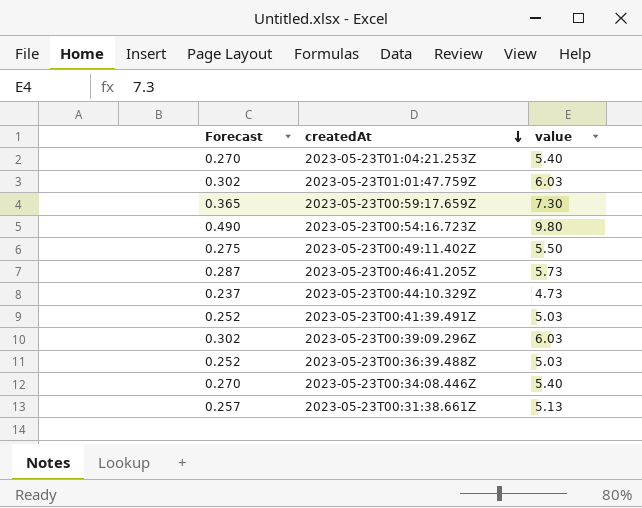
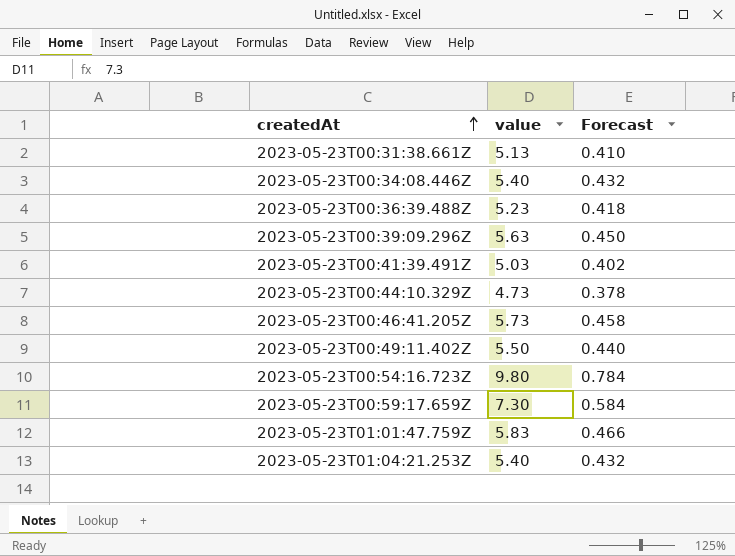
row order: createdAt descending -> createdAt ascending
column Forecast | formula: [value] * 0.05 -> [value] * 0.08
column Forecast | position: 1 -> 3
2023-05-23T00:36:39.488Z | value: 5.03 -> 5.23
2023-05-23T00:39:09.296Z | value: 6.03 -> 5.63
2023-05-23T01:01:47.759Z | value: 6.03 -> 5.83

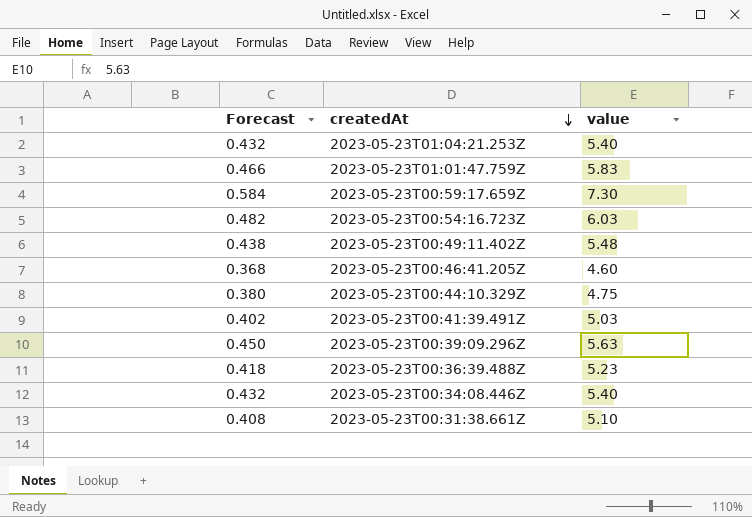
row order: createdAt ascending -> createdAt descending
column Forecast | position: 3 -> 1
2023-05-23T00:54:16.723Z | Forecast: 0.784 -> 0.482
2023-05-23T00:54:16.723Z | value: 9.80 -> 6.03
2023-05-23T00:49:11.402Z | Forecast: 0.440 -> 0.438
2023-05-23T00:49:11.402Z | value: 5.50 -> 5.48
2023-05-23T00:46:41.205Z | Forecast: 0.458 -> 0.368
2023-05-23T00:46:41.205Z | value: 5.73 -> 4.60
2023-05-23T00:44:10.329Z | Forecast: 0.378 -> 0.380
2023-05-23T00:44:10.329Z | value: 4.73 -> 4.75
2023-05-23T00:31:38.661Z | Forecast: 0.410 -> 0.408
2023-05-23T00:31:38.661Z | value: 5.13 -> 5.10

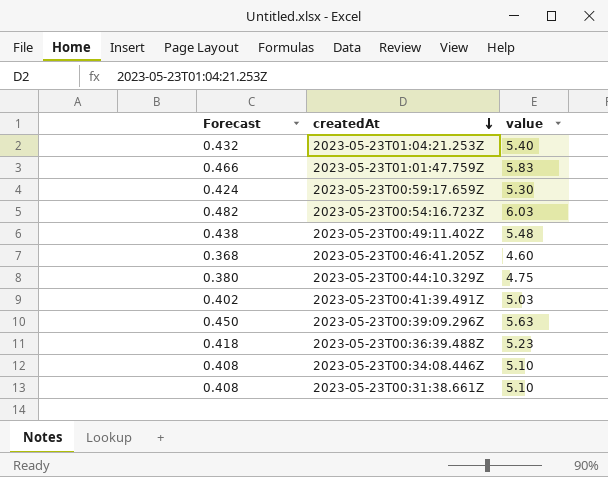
2023-05-23T00:59:17.659Z | Forecast: 0.584 -> 0.424
2023-05-23T00:59:17.659Z | value: 7.30 -> 5.30
2023-05-23T00:34:08.446Z | Forecast: 0.432 -> 0.408
2023-05-23T00:34:08.446Z | value: 5.40 -> 5.10

